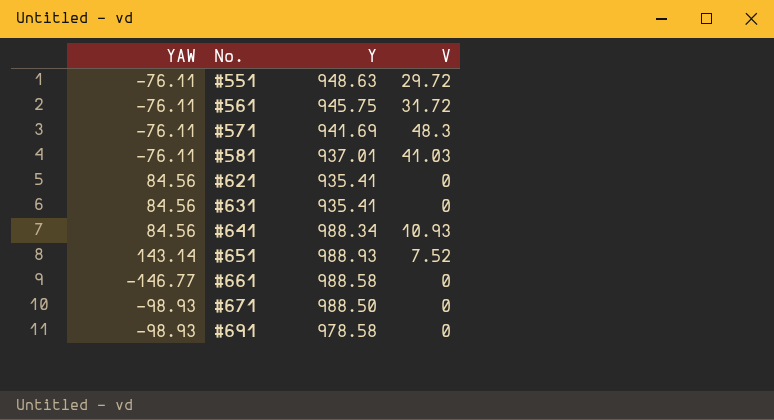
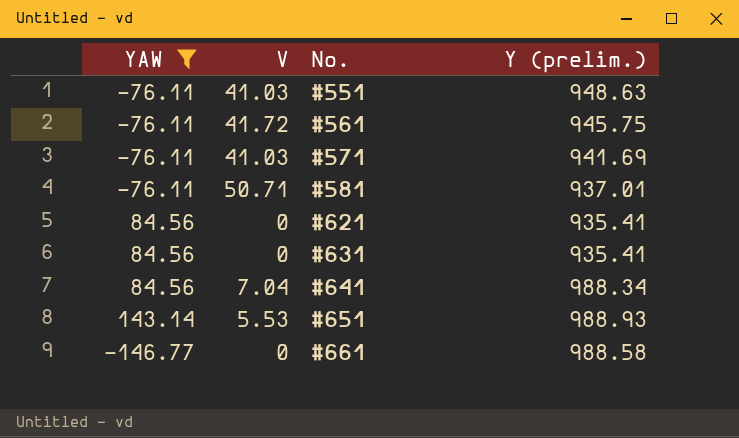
filter: none -> YAW != -98.93
column V | position: 4 -> 2
column name: Y -> Y (prelim.)
#551 | V: 29.72 -> 41.03
#561 | V: 31.72 -> 41.72
#571 | V: 48.3 -> 41.03
#581 | V: 41.03 -> 50.71
#641 | V: 10.93 -> 7.04
#651 | V: 7.52 -> 5.53

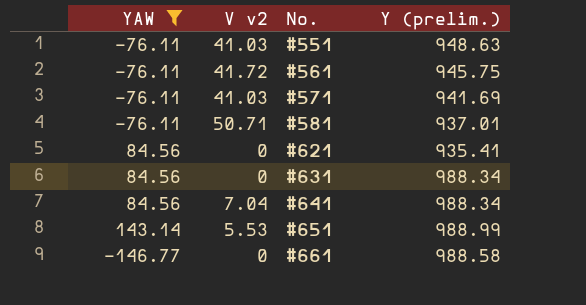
column name: V -> V v2
#631 | Y (prelim.): 935.41 -> 988.34
#651 | Y (prelim.): 988.93 -> 988.99

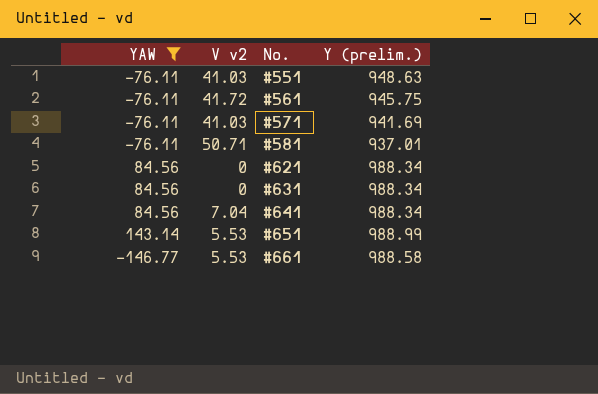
#621 | Y (prelim.): 935.41 -> 988.34
#661 | V v2: 0 -> 5.53

